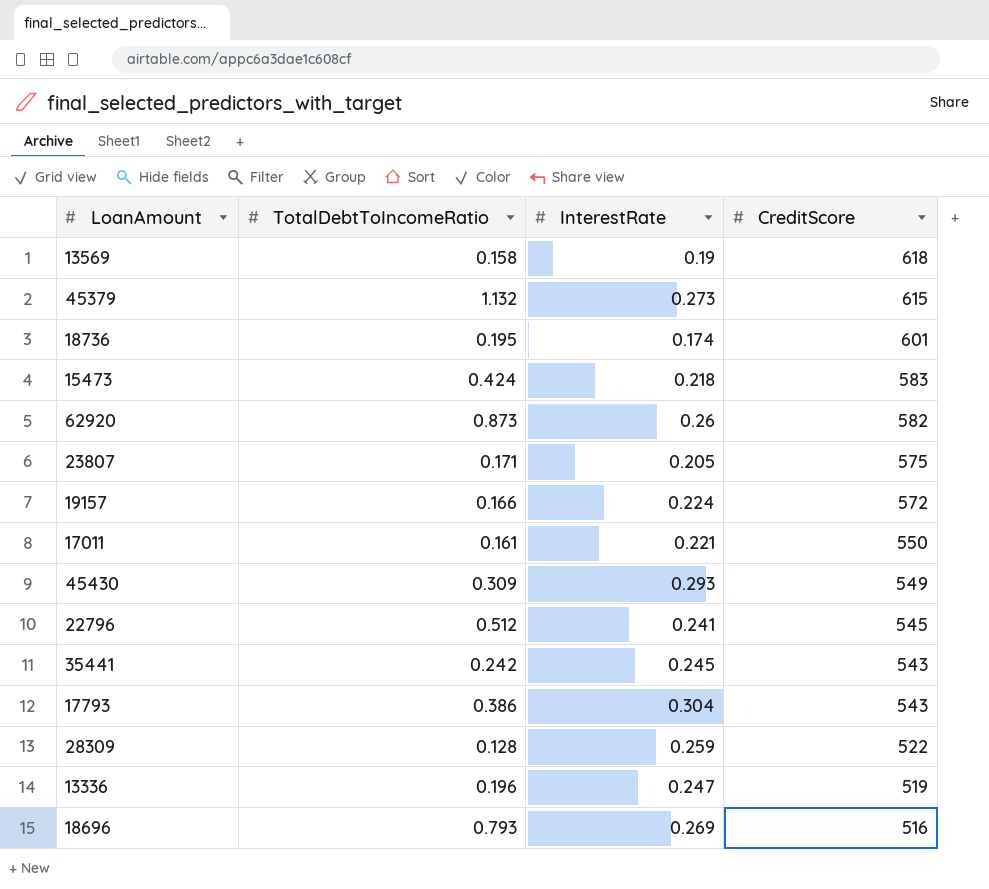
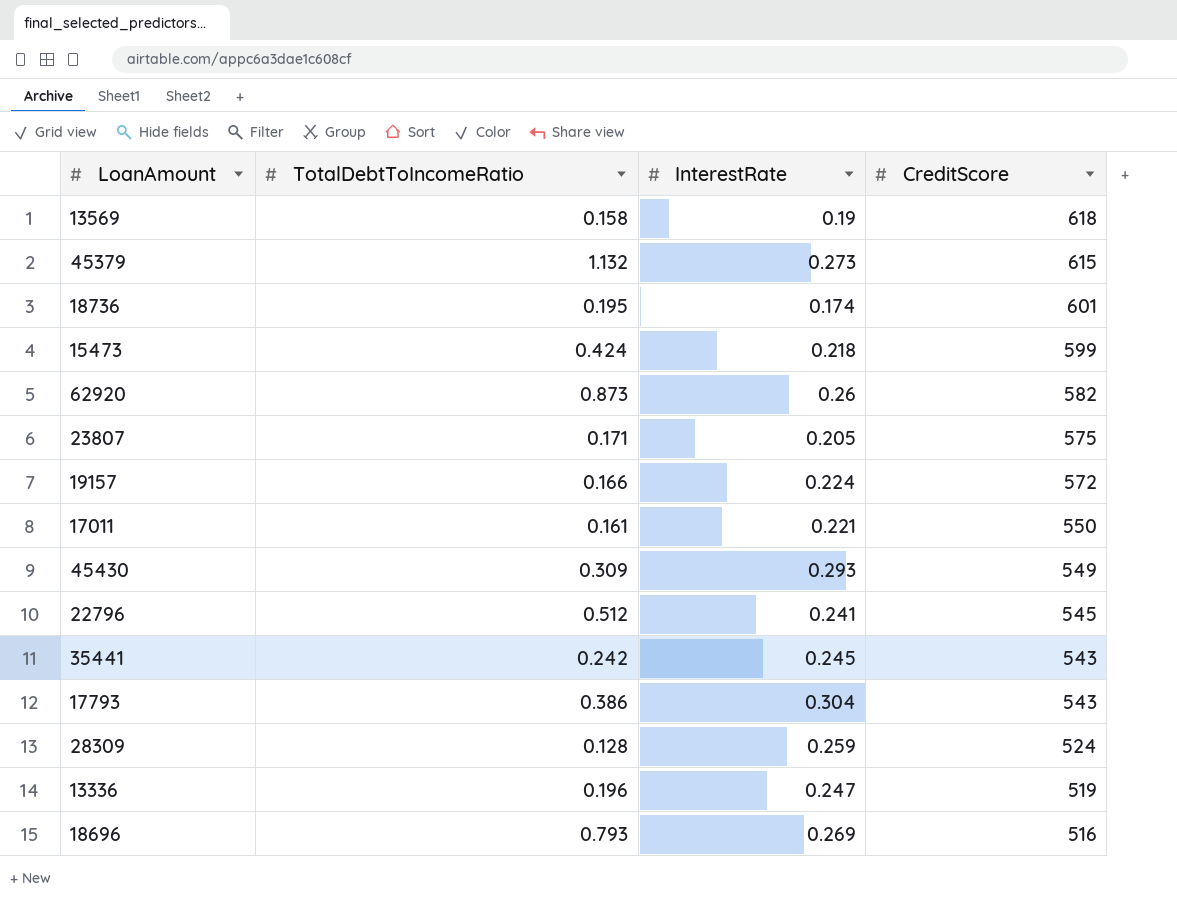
15473 | CreditScore: 583 -> 599
28309 | CreditScore: 522 -> 524

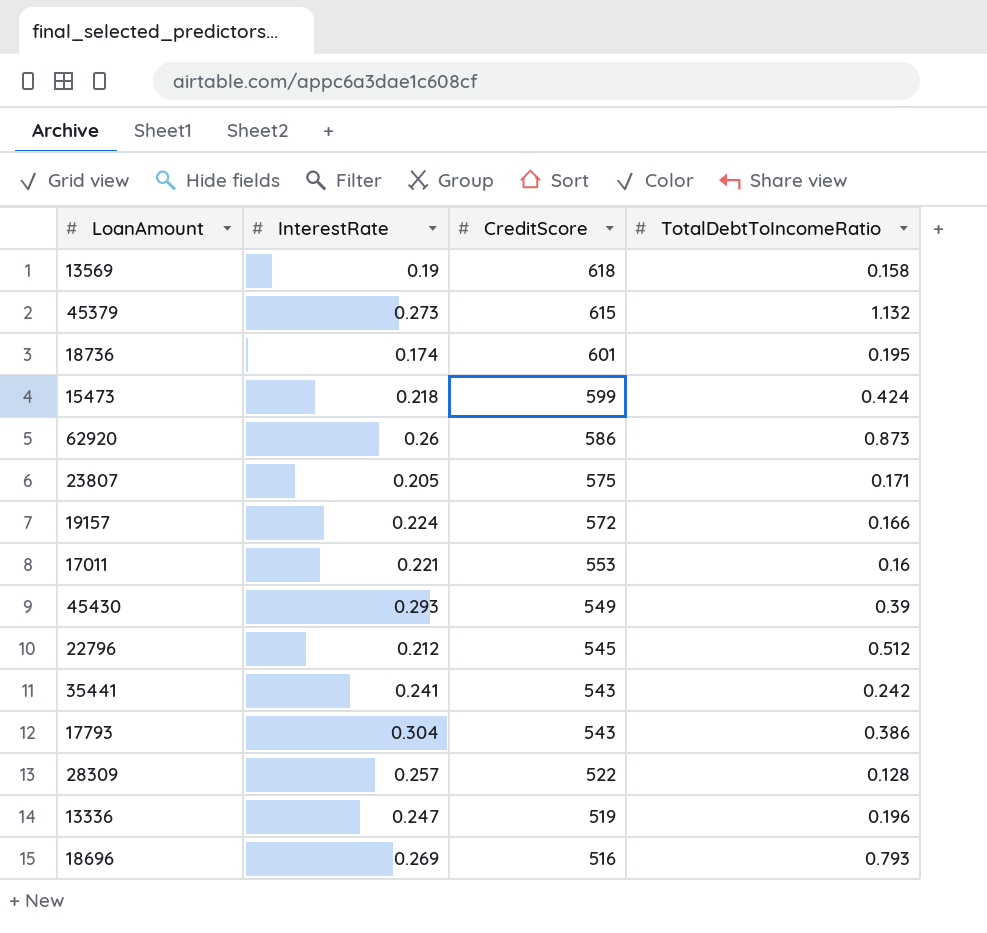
column TotalDebtToIncomeRatio | position: 2 -> 4
62920 | CreditScore: 582 -> 586
17011 | CreditScore: 550 -> 553
17011 | TotalDebtToIncomeRatio: 0.161 -> 0.16
45430 | TotalDebtToIncomeRatio: 0.309 -> 0.39
22796 | InterestRate: 0.241 -> 0.212
35441 | InterestRate: 0.245 -> 0.241
28309 | InterestRate: 0.259 -> 0.257
28309 | CreditScore: 524 -> 522

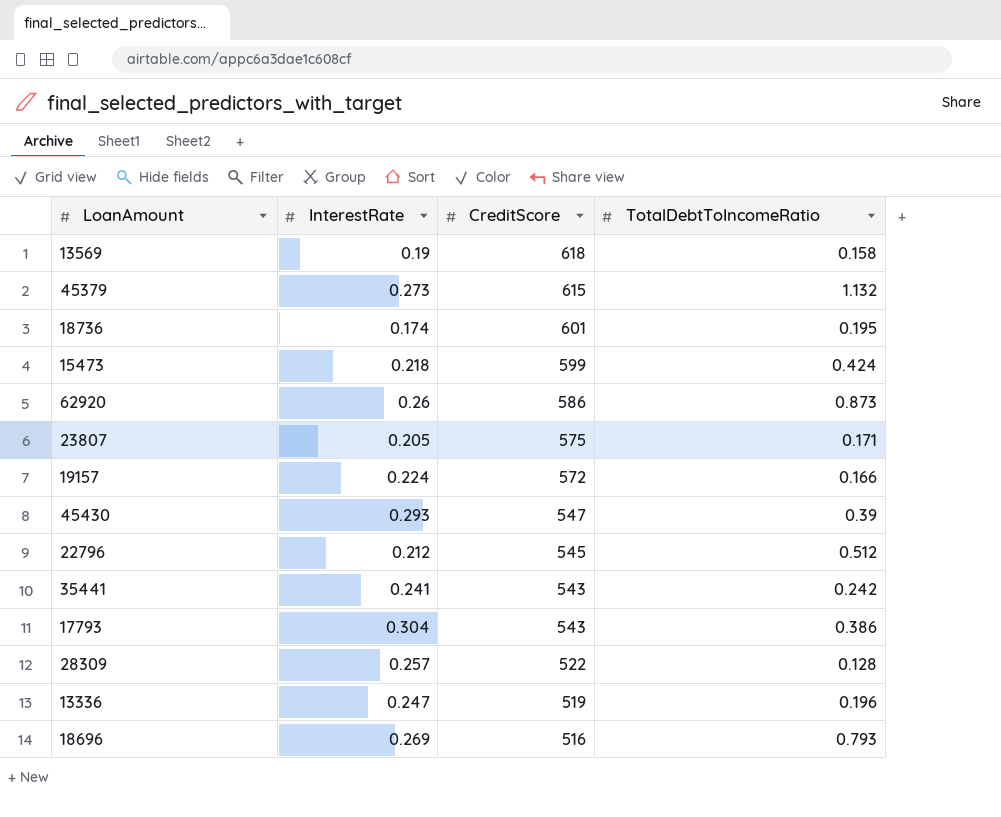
row 17011: 0.221 | 553 | 0.16 -> none
45430 | CreditScore: 549 -> 547

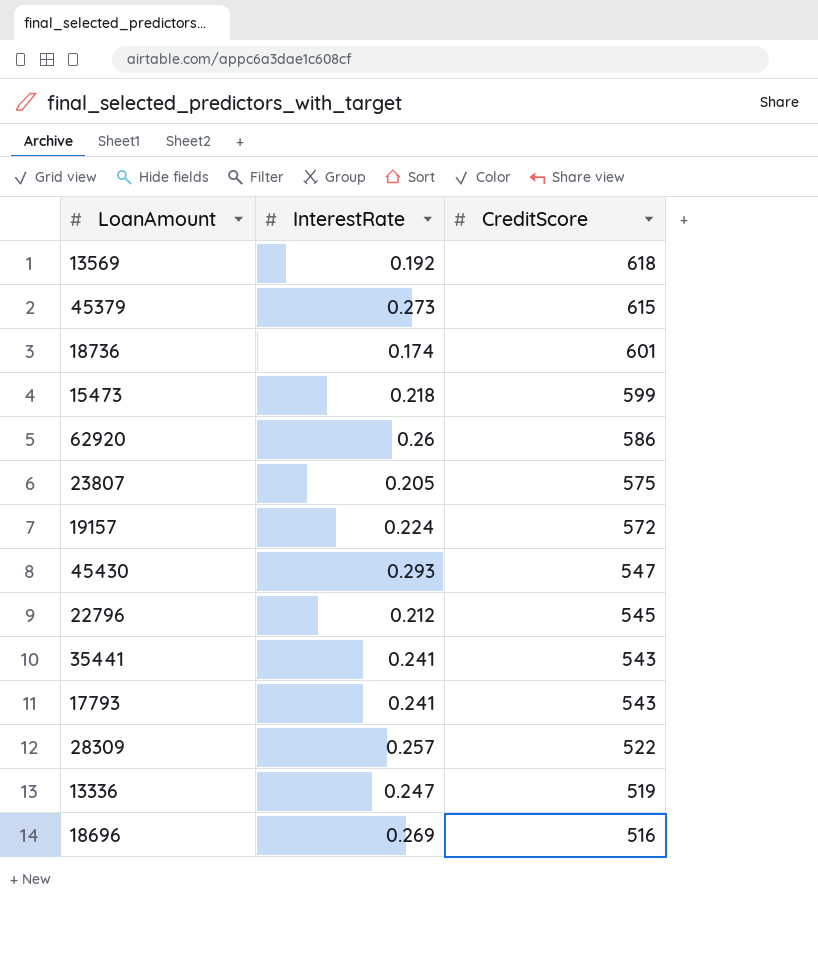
column TotalDebtToIncomeRatio | position: 4 -> none
13569 | InterestRate: 0.19 -> 0.192
17793 | InterestRate: 0.304 -> 0.241

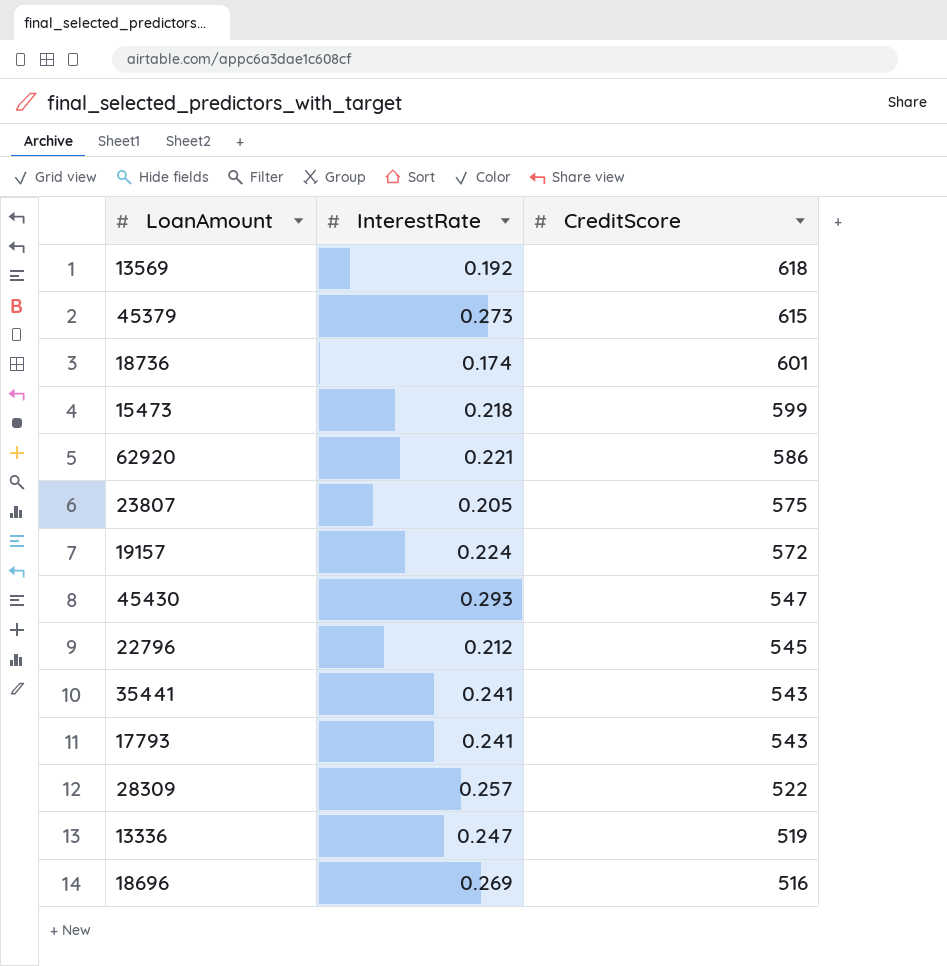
62920 | InterestRate: 0.26 -> 0.221

